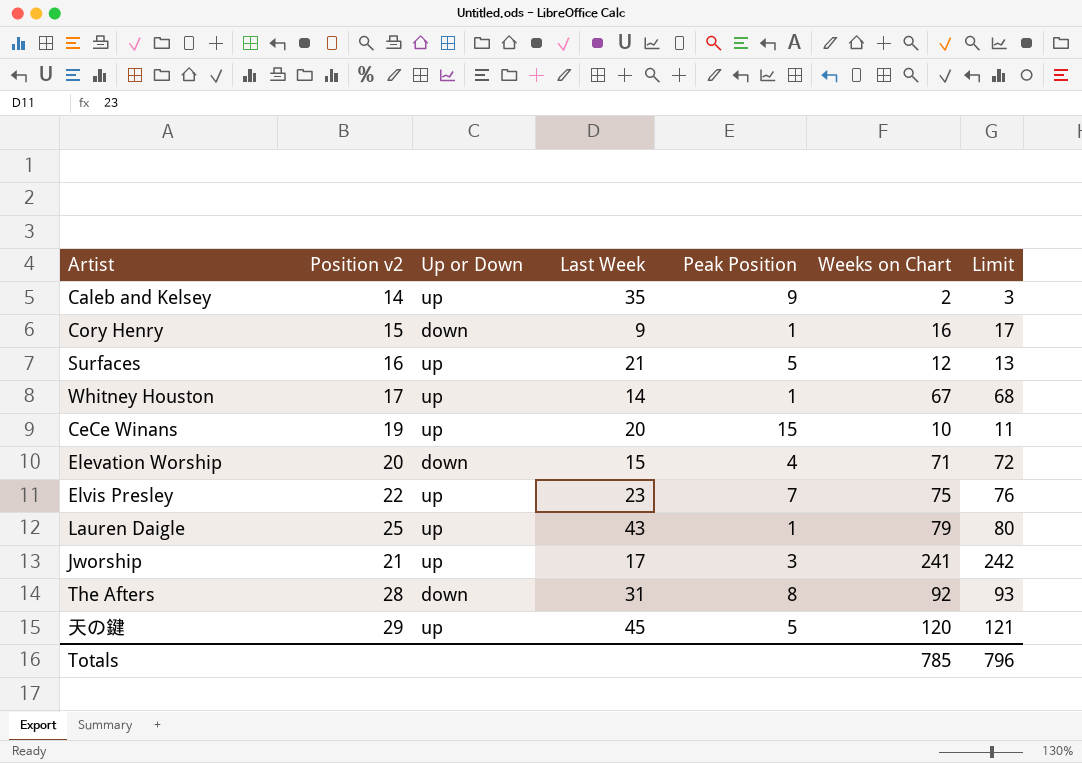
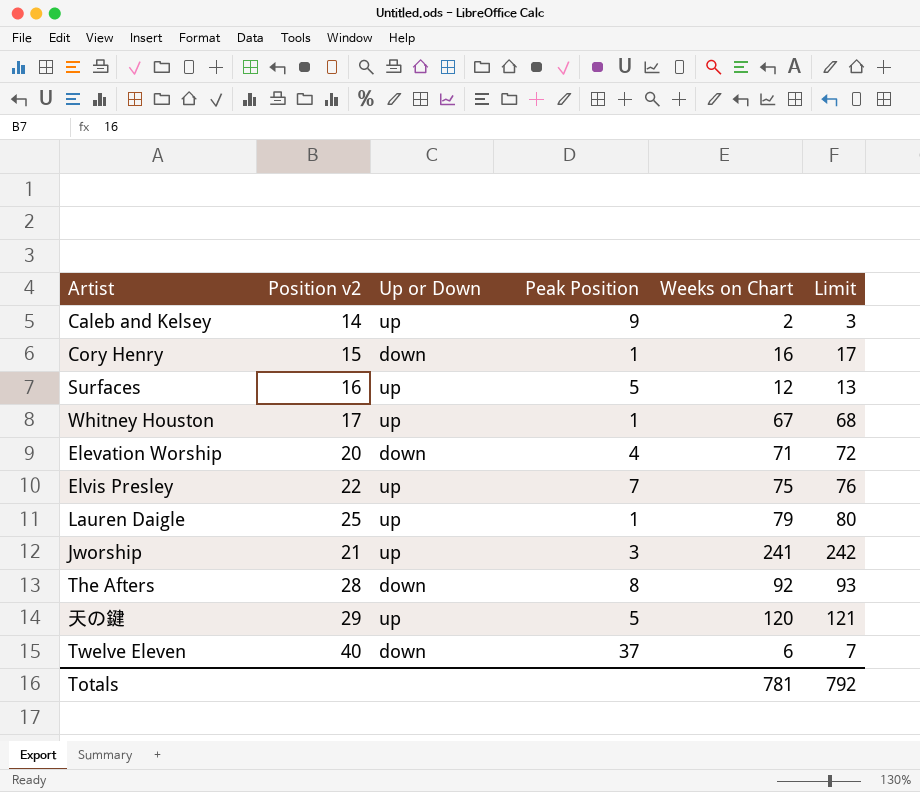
column Last Week | position: 4 -> none
row CeCe Winans: 19 | up | 20 | 15 | 10 | 11 -> none
row Twelve Eleven: none -> 40 | down | 37 | 6 | 7
Totals | Weeks on Chart: 785 -> 781
Totals | Limit: 796 -> 792

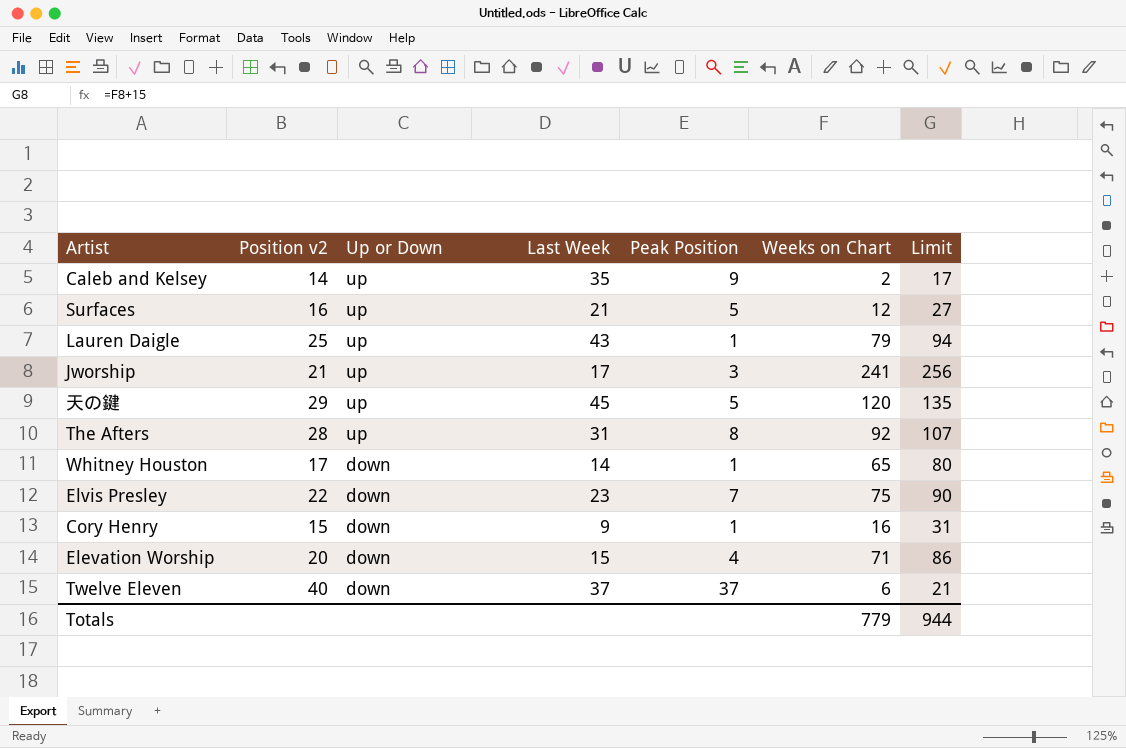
row order: none -> Up or Down descending
column Last Week | position: none -> 4
column Limit | formula: [Weeks on Chart] + 1 -> [Weeks on Chart] + 15
The Afters | Up or Down: down -> up
Whitney Houston | Up or Down: up -> down
Whitney Houston | Weeks on Chart: 67 -> 65
Elvis Presley | Up or Down: up -> down
Totals | Weeks on Chart: 781 -> 779
Totals | Limit: 792 -> 944

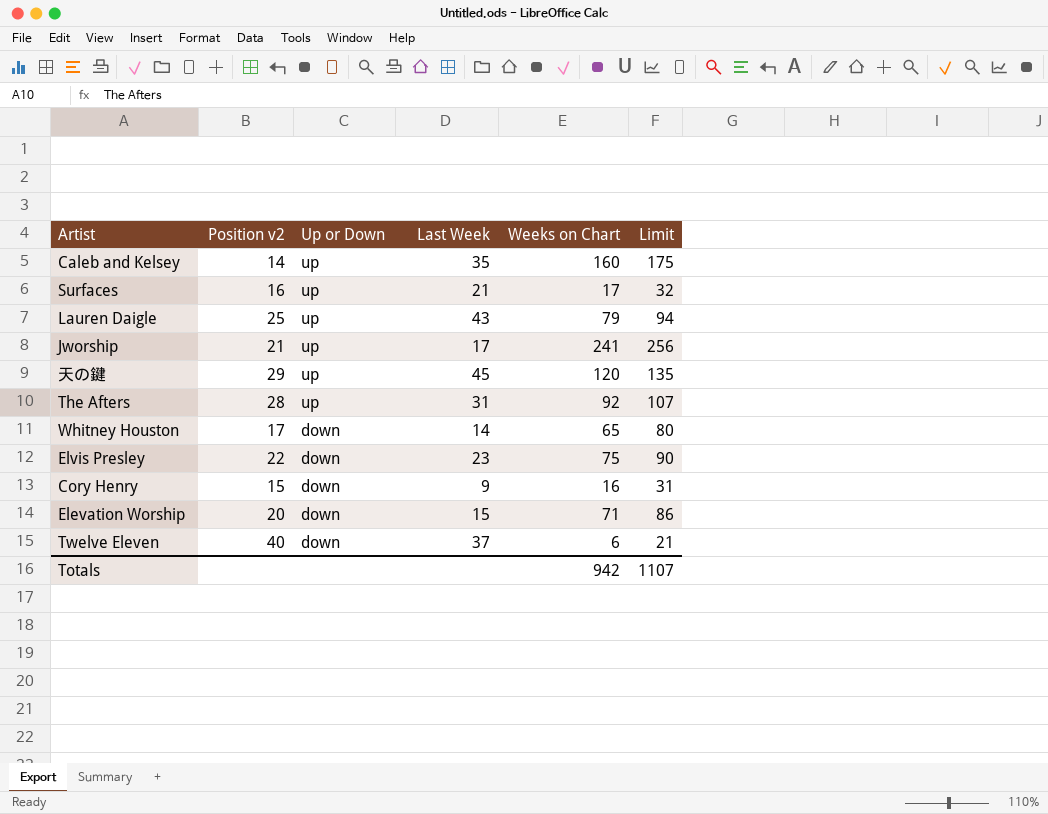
column Peak Position | position: 5 -> none
Caleb and Kelsey | Weeks on Chart: 2 -> 160
Caleb and Kelsey | Limit: 17 -> 175
Surfaces | Weeks on Chart: 12 -> 17
Surfaces | Limit: 27 -> 32
Totals | Weeks on Chart: 779 -> 942
Totals | Limit: 944 -> 1107

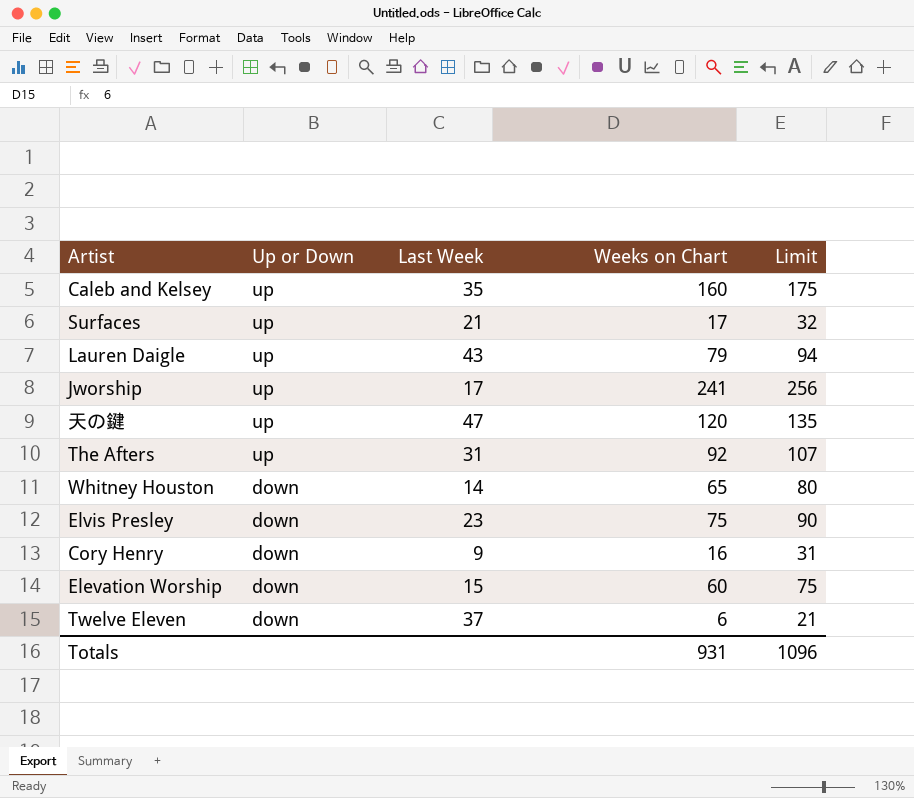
column Position v2 | position: 2 -> none
天の鍵 | Last Week: 45 -> 47
Elevation Worship | Weeks on Chart: 71 -> 60
Elevation Worship | Limit: 86 -> 75
Totals | Weeks on Chart: 942 -> 931
Totals | Limit: 1107 -> 1096

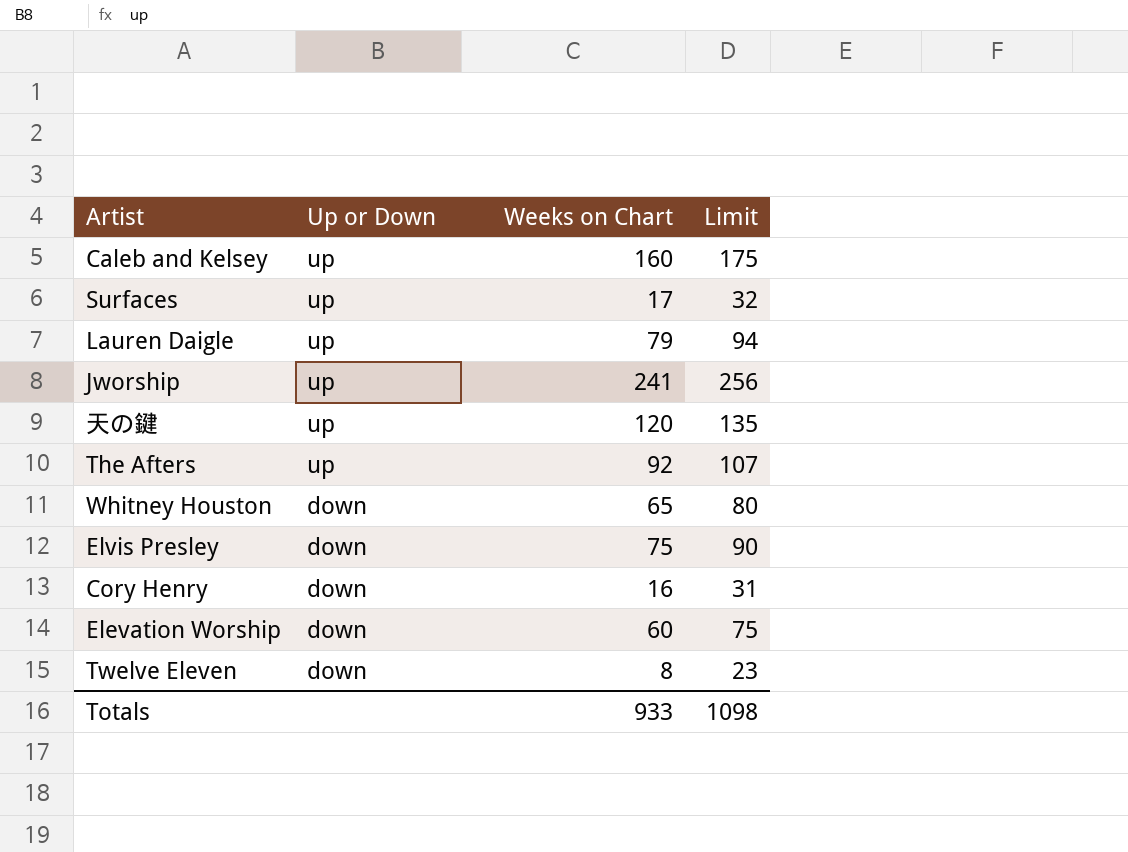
column Last Week | position: 3 -> none
Twelve Eleven | Weeks on Chart: 6 -> 8
Twelve Eleven | Limit: 21 -> 23
Totals | Weeks on Chart: 931 -> 933
Totals | Limit: 1096 -> 1098

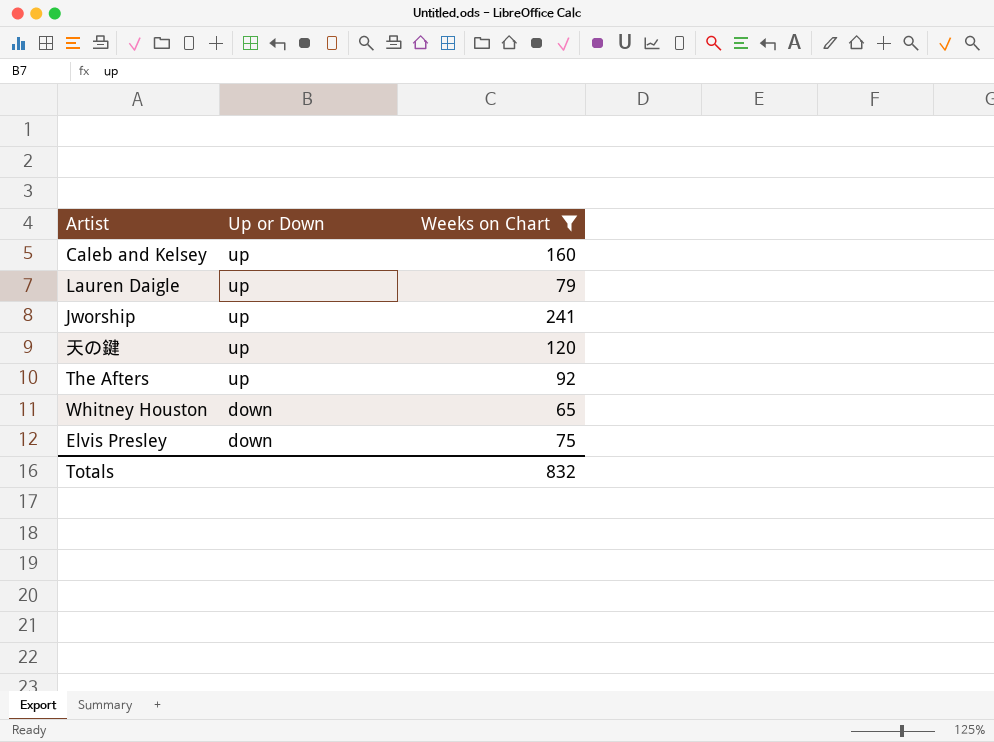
filter: none -> Weeks on Chart >= 65
column Limit | formula: [Weeks on Chart] + 15 -> none
Totals | Weeks on Chart: 933 -> 832

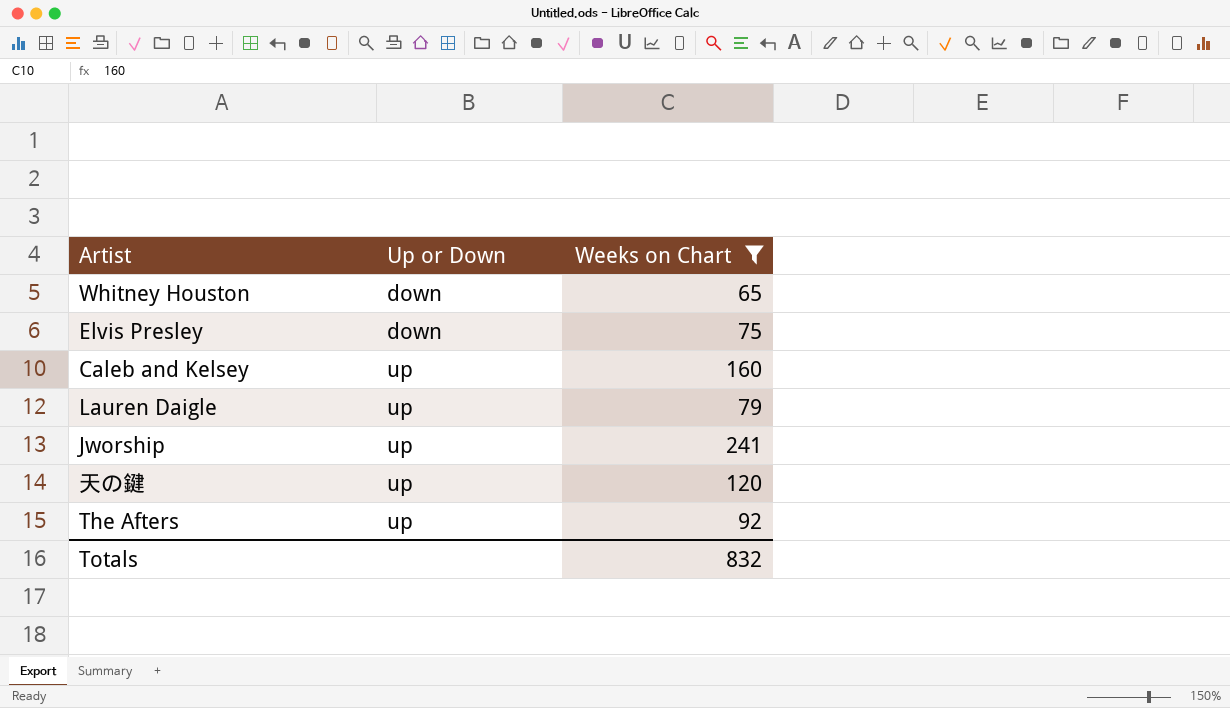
row order: Up or Down descending -> Up or Down ascending

